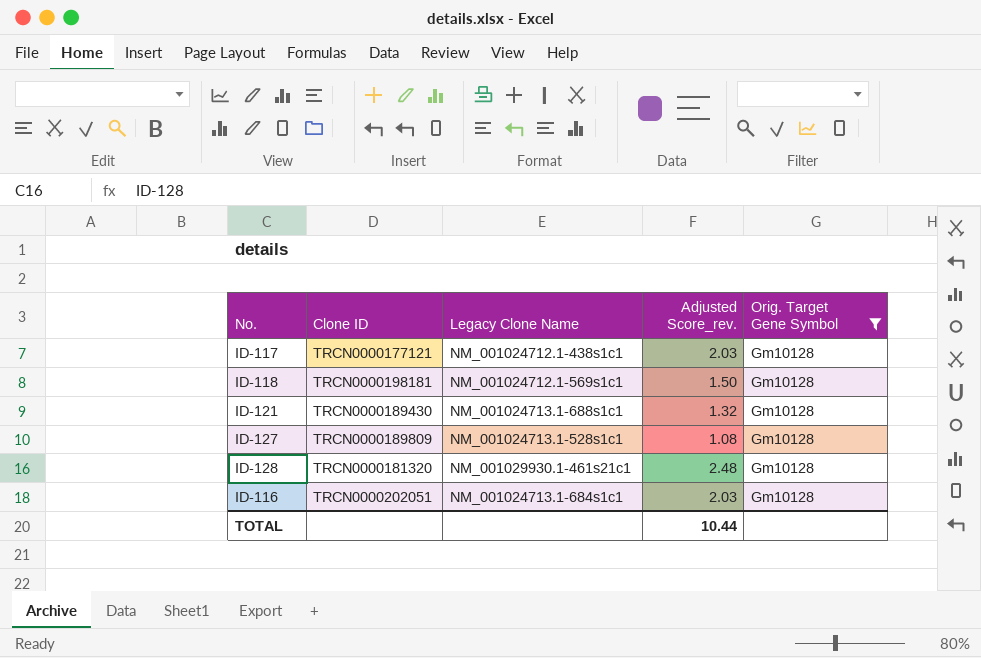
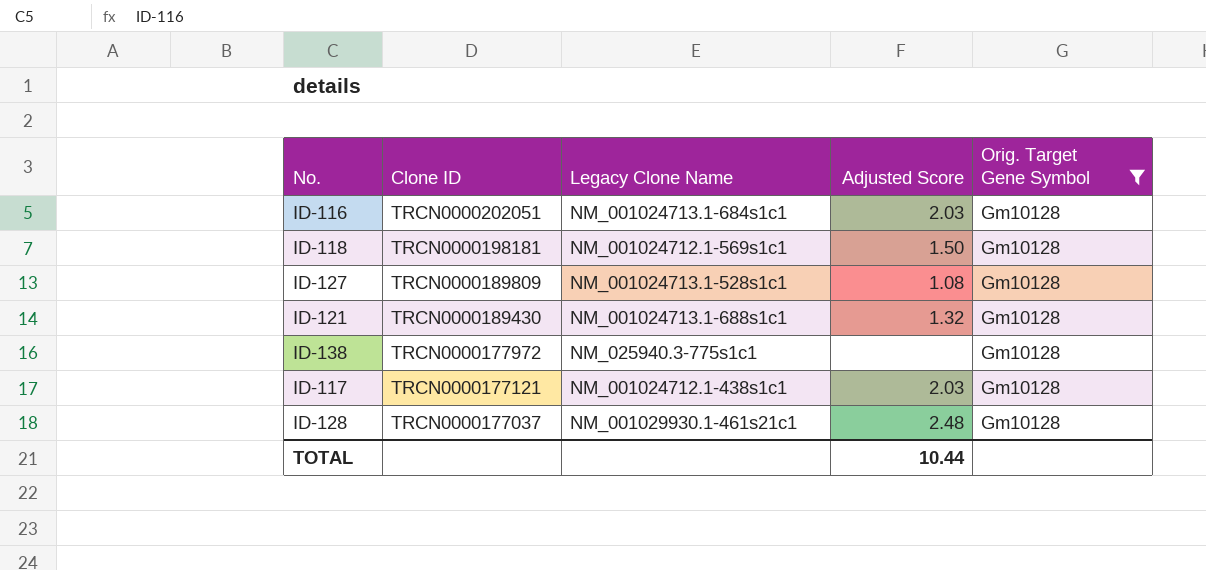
row order: none -> Clone ID descending
column name: Adjusted Score_rev. -> Adjusted Score
row ID-138: none -> TRCN0000177972 | NM_025940.3-775s1c1 | none | Gm10128
ID-128 | Clone ID: TRCN0000181320 -> TRCN0000177037

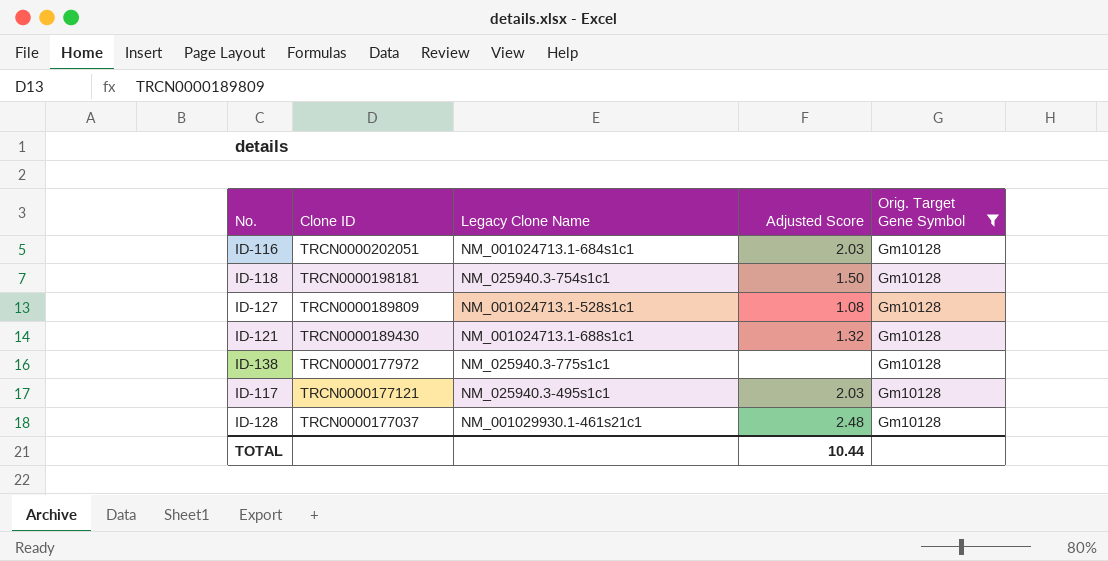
ID-118 | Legacy Clone Name: NM_001024712.1-569s1c1 -> NM_025940.3-754s1c1
ID-117 | Legacy Clone Name: NM_001024712.1-438s1c1 -> NM_025940.3-495s1c1

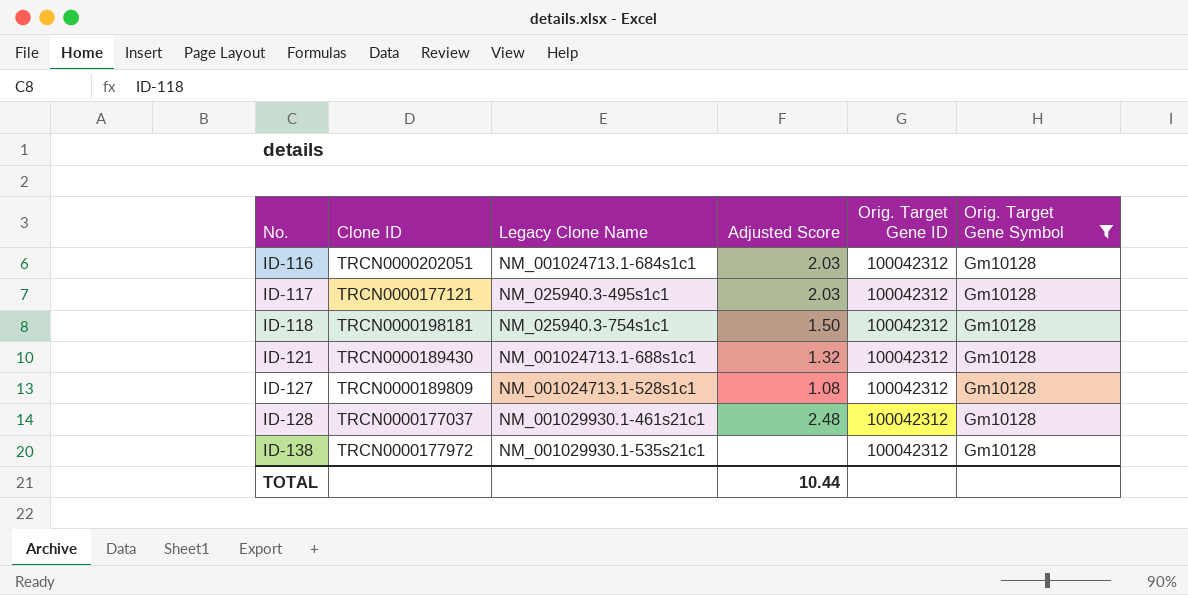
row order: Clone ID descending -> No. ascending
column Orig. Target Gene ID | position: none -> 5
ID-138 | Legacy Clone Name: NM_025940.3-775s1c1 -> NM_001029930.1-535s21c1

